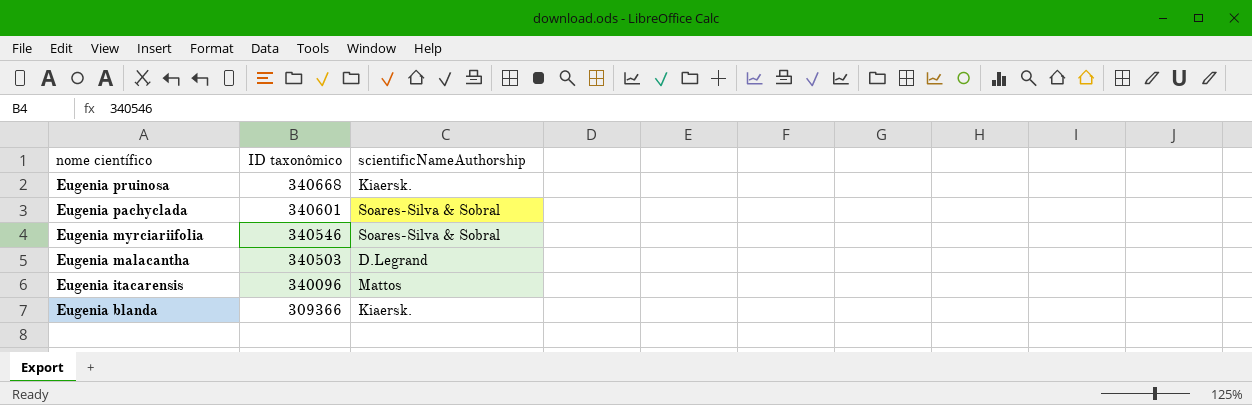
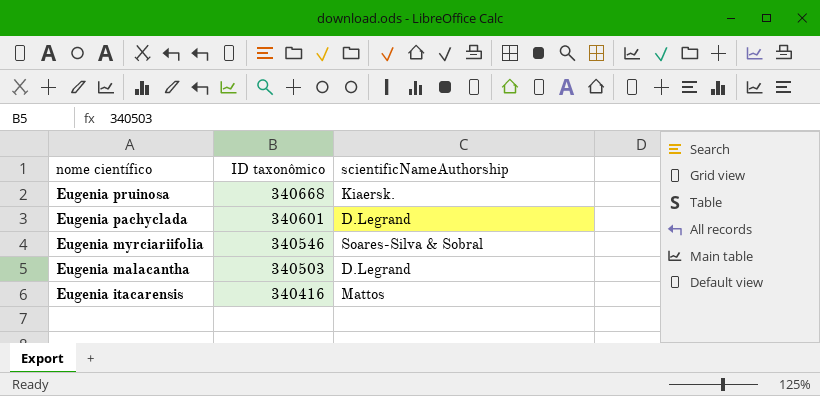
row Eugenia blanda: 309366 | Kiaersk. -> none
Eugenia pachyclada | scientificNameAuthorship: Soares-Silva & Sobral -> D.Legrand
Eugenia itacarensis | ID taxonômico: 340096 -> 340416

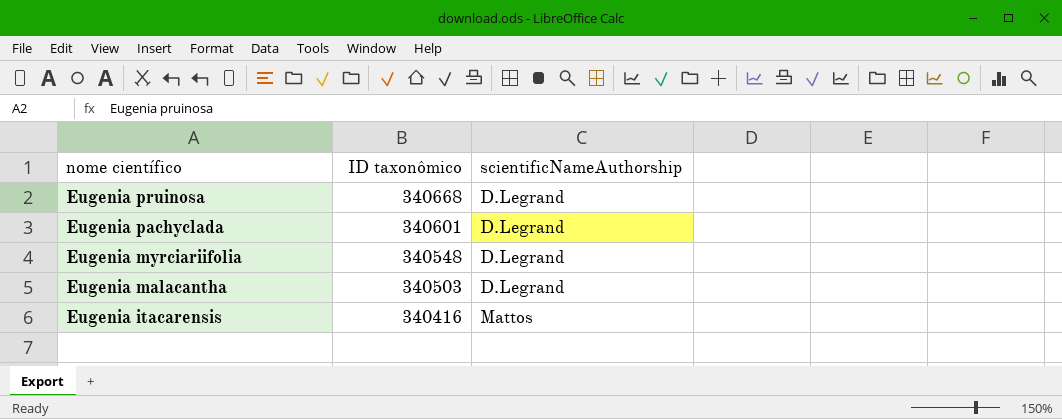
Eugenia pruinosa | scientificNameAuthorship: Kiaersk. -> D.Legrand
Eugenia myrciariifolia | ID taxonômico: 340546 -> 340548
Eugenia myrciariifolia | scientificNameAuthorship: Soares-Silva & Sobral -> D.Legrand

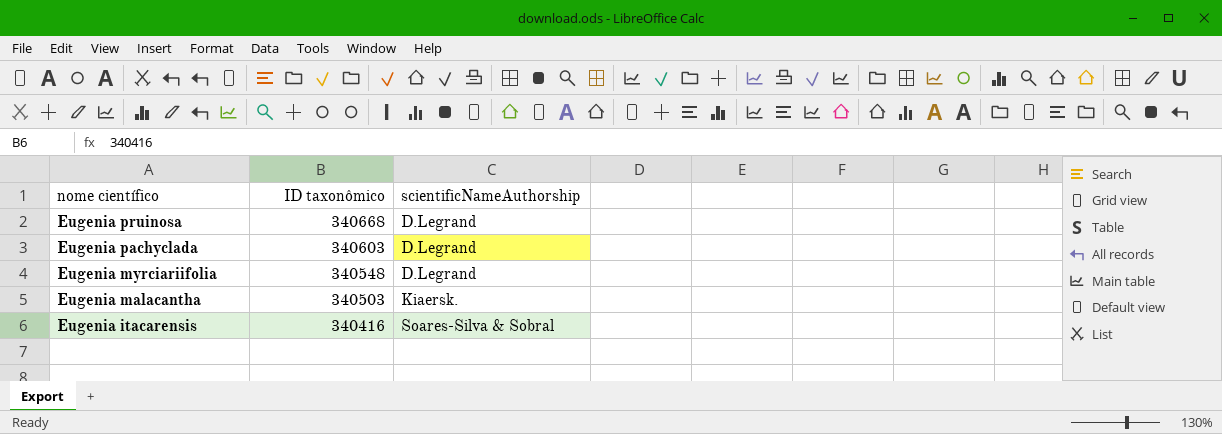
Eugenia pachyclada | ID taxonômico: 340601 -> 340603
Eugenia malacantha | scientificNameAuthorship: D.Legrand -> Kiaersk.
Eugenia itacarensis | scientificNameAuthorship: Mattos -> Soares-Silva & Sobral

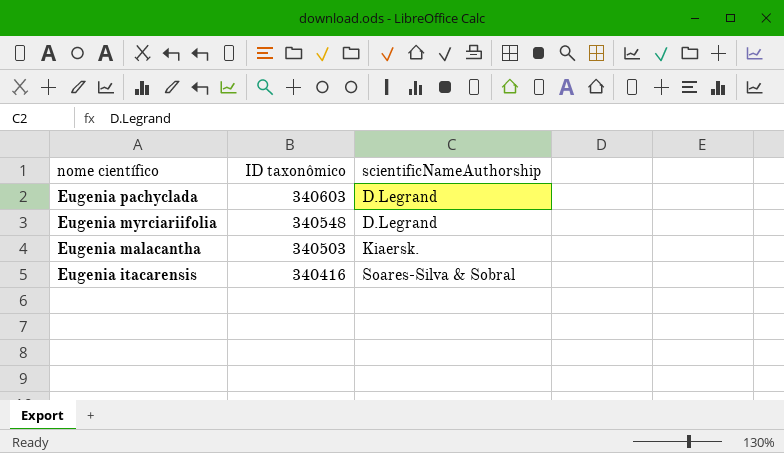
row Eugenia pruinosa: 340668 | D.Legrand -> none

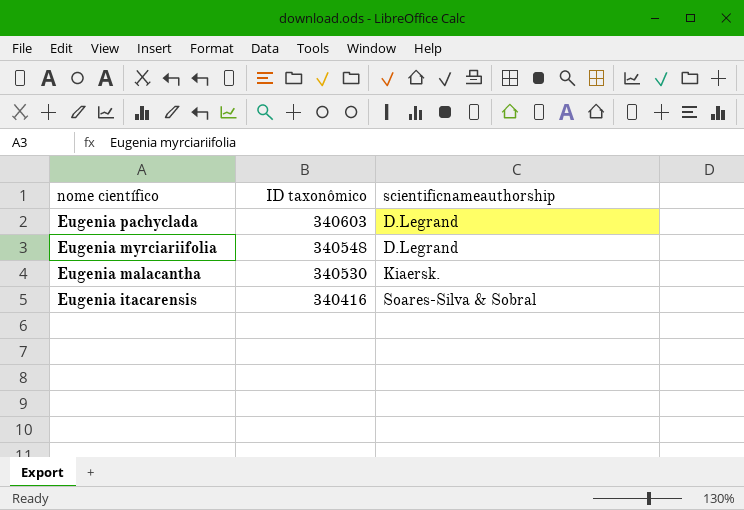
column name: scientificNameAuthorship -> scientificnameauthorship
Eugenia malacantha | ID taxonômico: 340503 -> 340530

